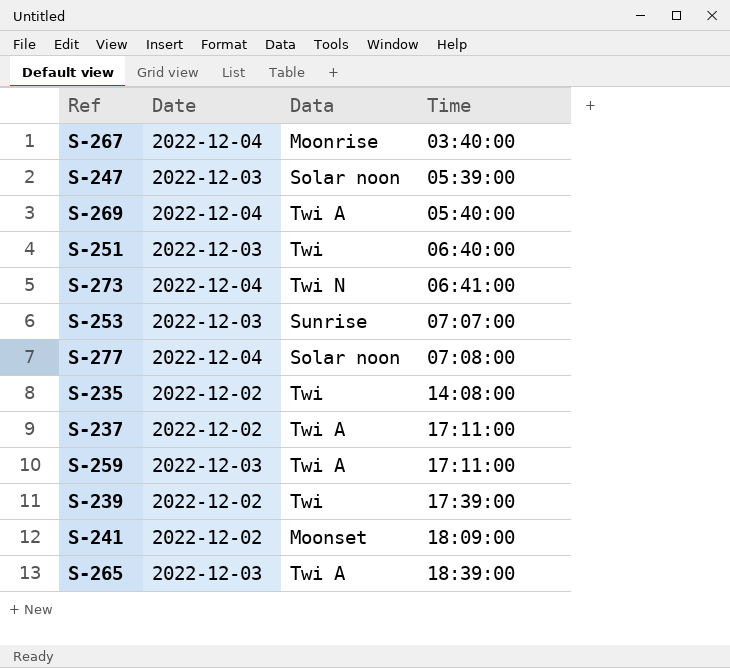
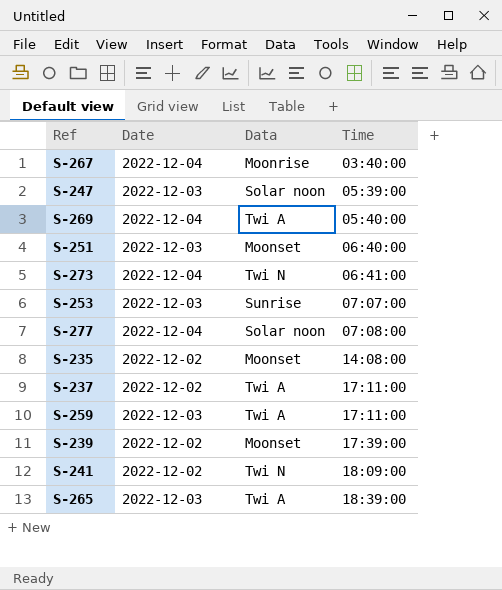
S-251 | Data: Twi -> Moonset
S-235 | Data: Twi -> Moonset
S-239 | Data: Twi -> Moonset
S-241 | Data: Moonset -> Twi N

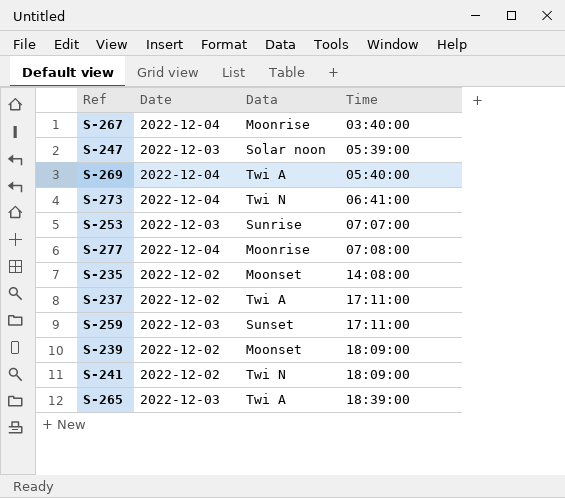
row S-251: 2022-12-03 | Moonset | 06:40:00 -> none
S-277 | Data: Solar noon -> Moonrise
S-259 | Data: Twi A -> Sunset
S-239 | Time: 17:39:00 -> 18:09:00

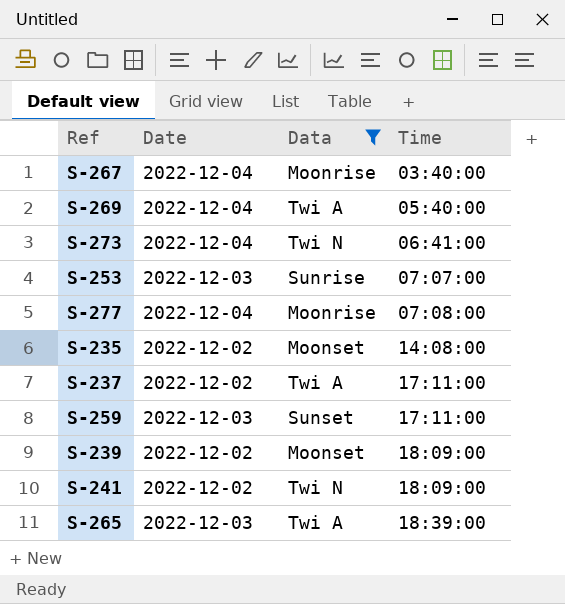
filter: none -> Data != Solar noon

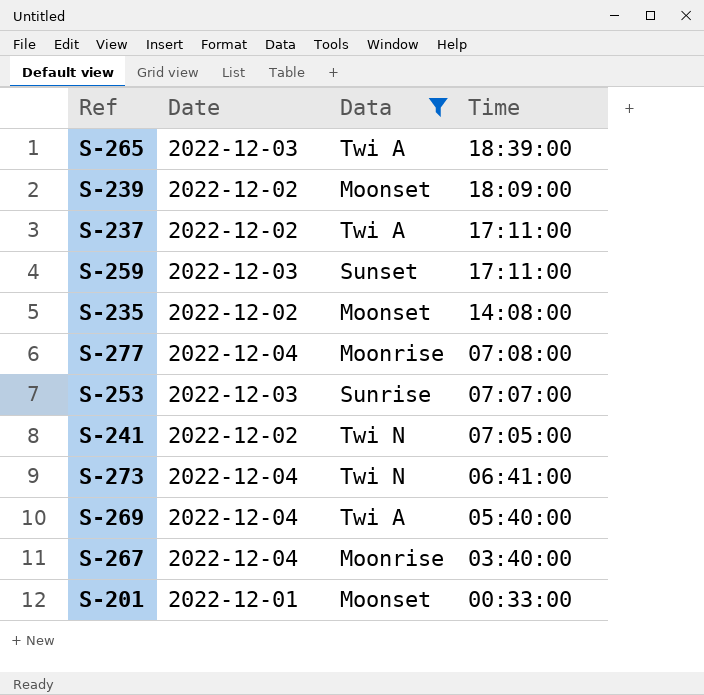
row order: Time ascending -> Time descending
S-241 | Time: 18:09:00 -> 07:05:00
row S-201: none -> 2022-12-01 | Moonset | 00:33:00

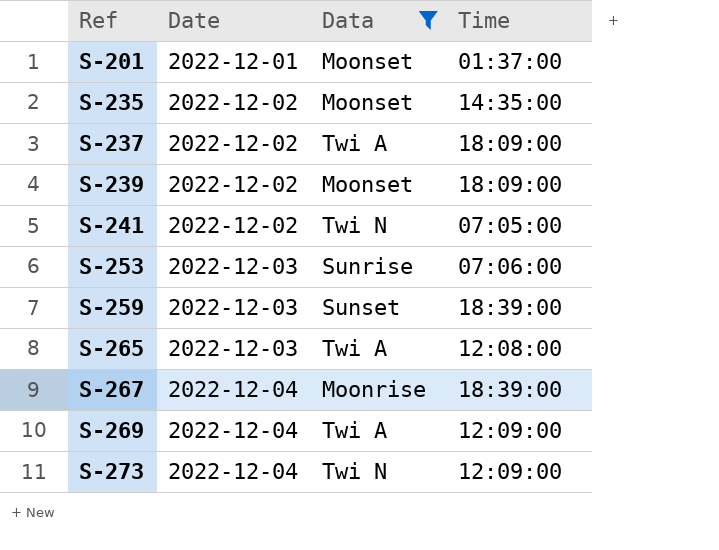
row order: Time descending -> Ref ascending
row S-277: 2022-12-04 | Moonrise | 07:08:00 -> none
S-201 | Time: 00:33:00 -> 01:37:00
S-235 | Time: 14:08:00 -> 14:35:00
S-237 | Time: 17:11:00 -> 18:09:00
S-253 | Time: 07:07:00 -> 07:06:00
S-259 | Time: 17:11:00 -> 18:39:00
S-265 | Time: 18:39:00 -> 12:08:00
S-267 | Time: 03:40:00 -> 18:39:00
S-269 | Time: 05:40:00 -> 12:09:00
S-273 | Time: 06:41:00 -> 12:09:00

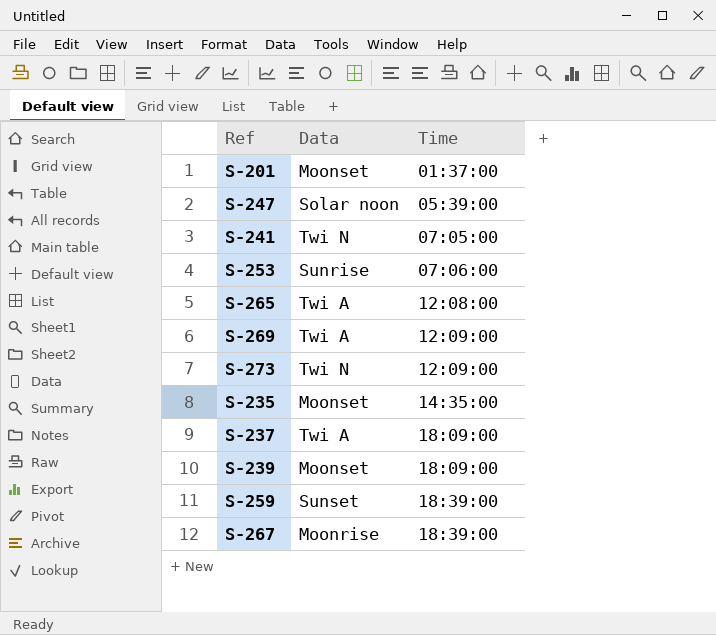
filter: Data != Solar noon -> none
row order: Ref ascending -> Time ascending
column Date | position: 2 -> none

